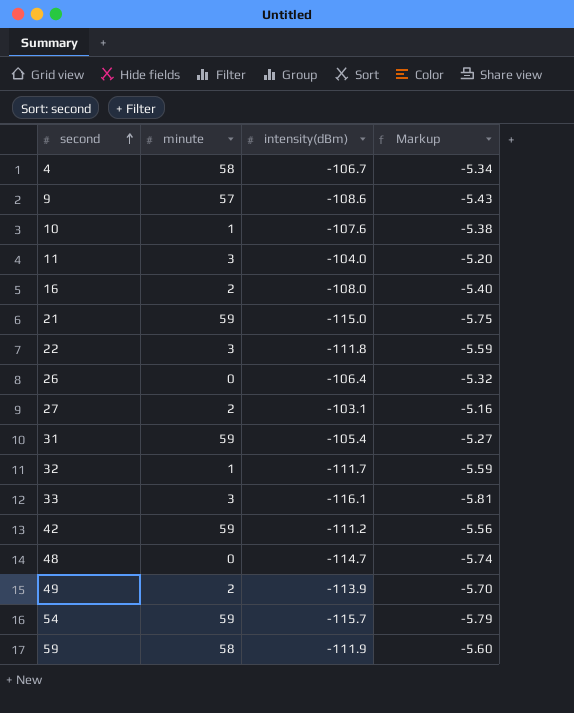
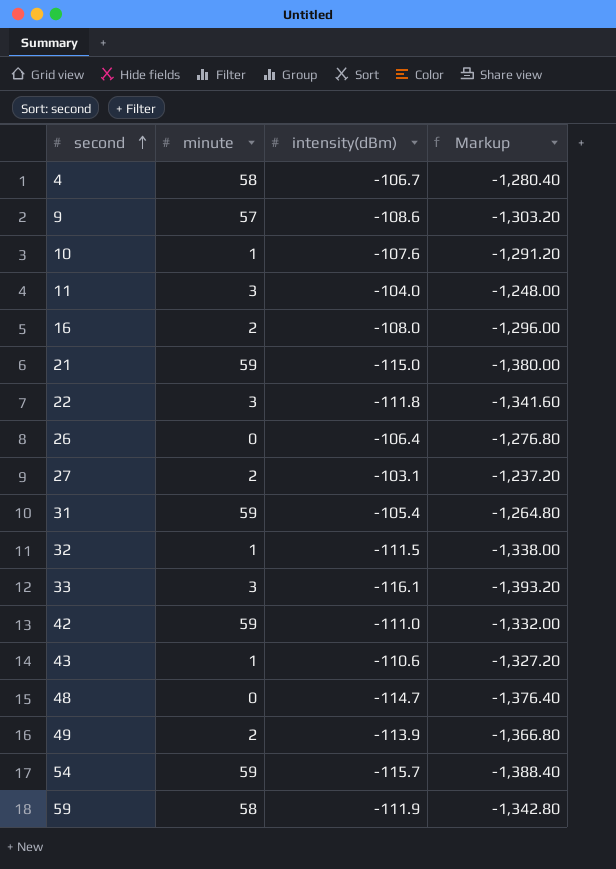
column Markup | formula: [intensity(dBm)] * 0.05 -> [intensity(dBm)] * 12
32 | intensity(dBm): -111.7 -> -111.5
42 | intensity(dBm): -111.2 -> -111.0
row 43: none -> 1 | -110.6 | -1,327.20

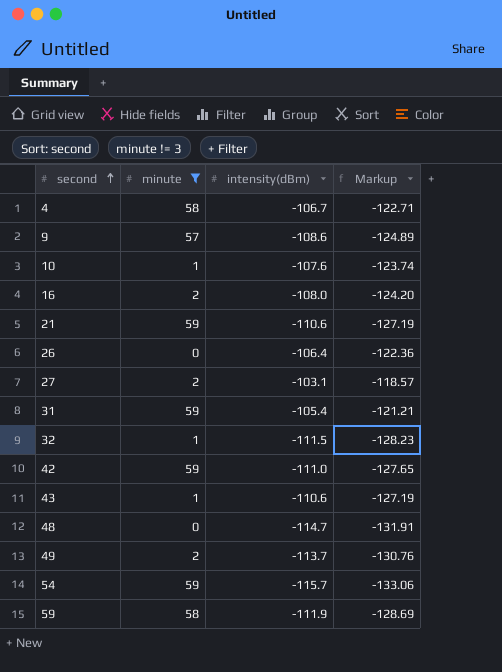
filter: none -> minute != 3
column Markup | formula: [intensity(dBm)] * 12 -> [intensity(dBm)] * 1.15
21 | intensity(dBm): -115.0 -> -110.6
49 | intensity(dBm): -113.9 -> -113.7

